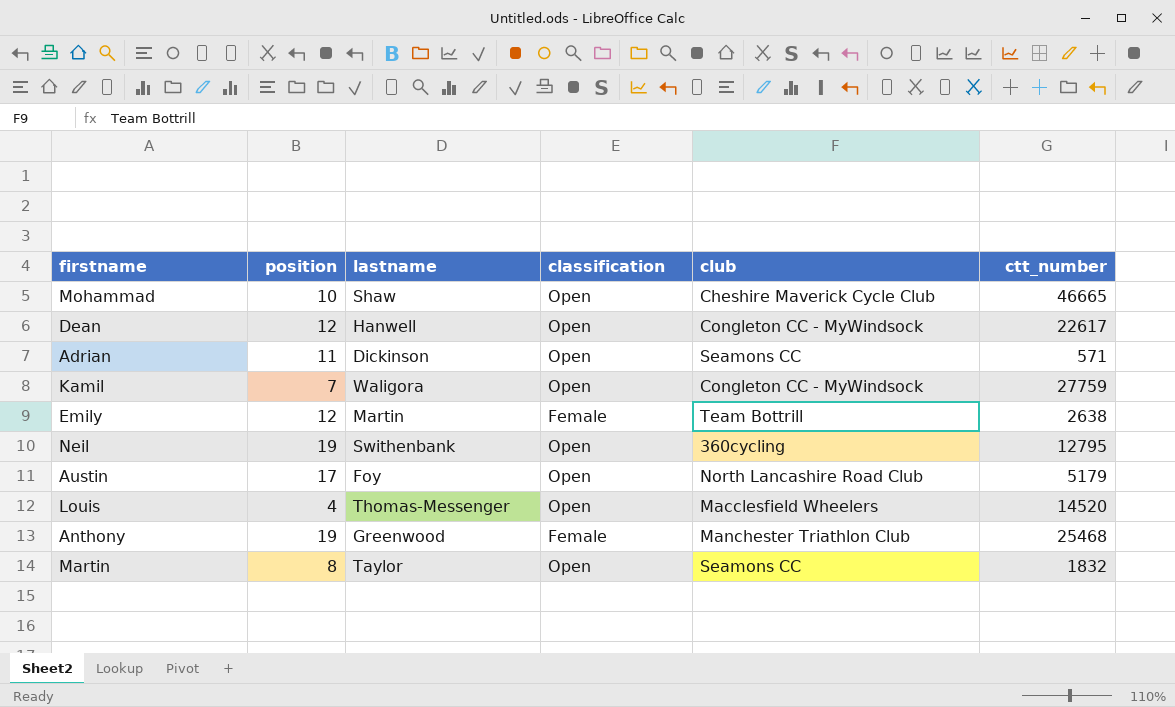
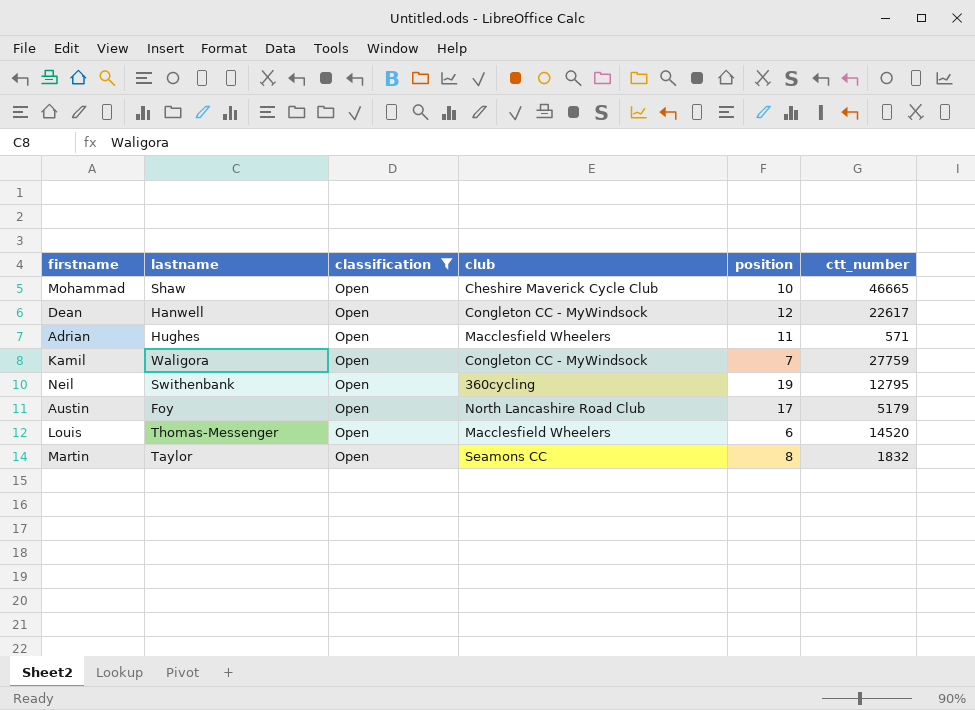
filter: none -> classification = Open
column position | position: 2 -> 5
Adrian | lastname: Dickinson -> Hughes
Adrian | club: Seamons CC -> Macclesfield Wheelers
Louis | position: 4 -> 6

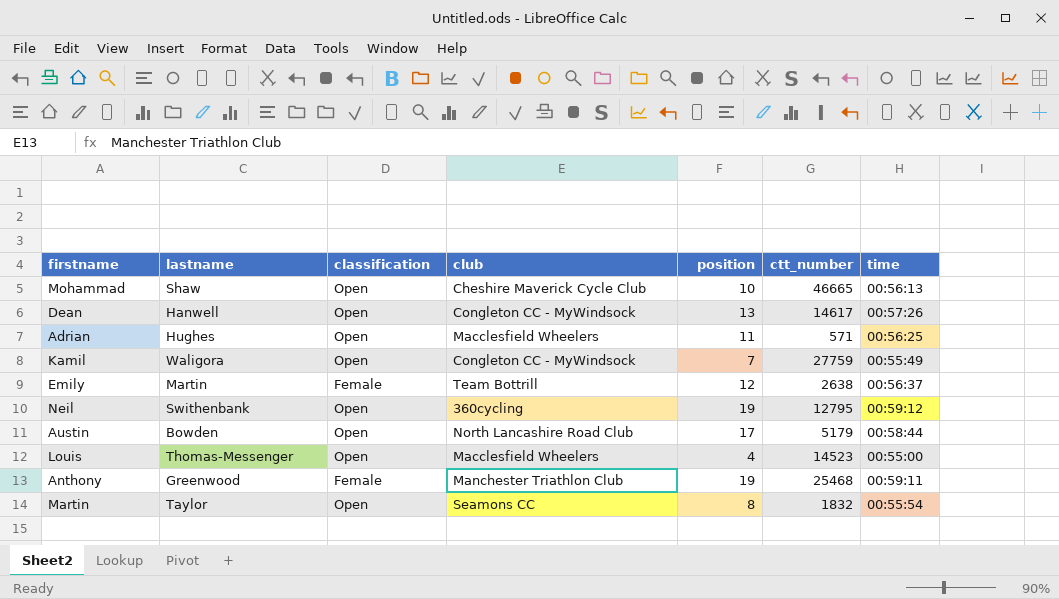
filter: classification = Open -> none
column time | position: none -> 7
Dean | position: 12 -> 13
Dean | ctt_number: 22617 -> 14617
Austin | lastname: Foy -> Bowden
Louis | position: 6 -> 4
Louis | ctt_number: 14520 -> 14523

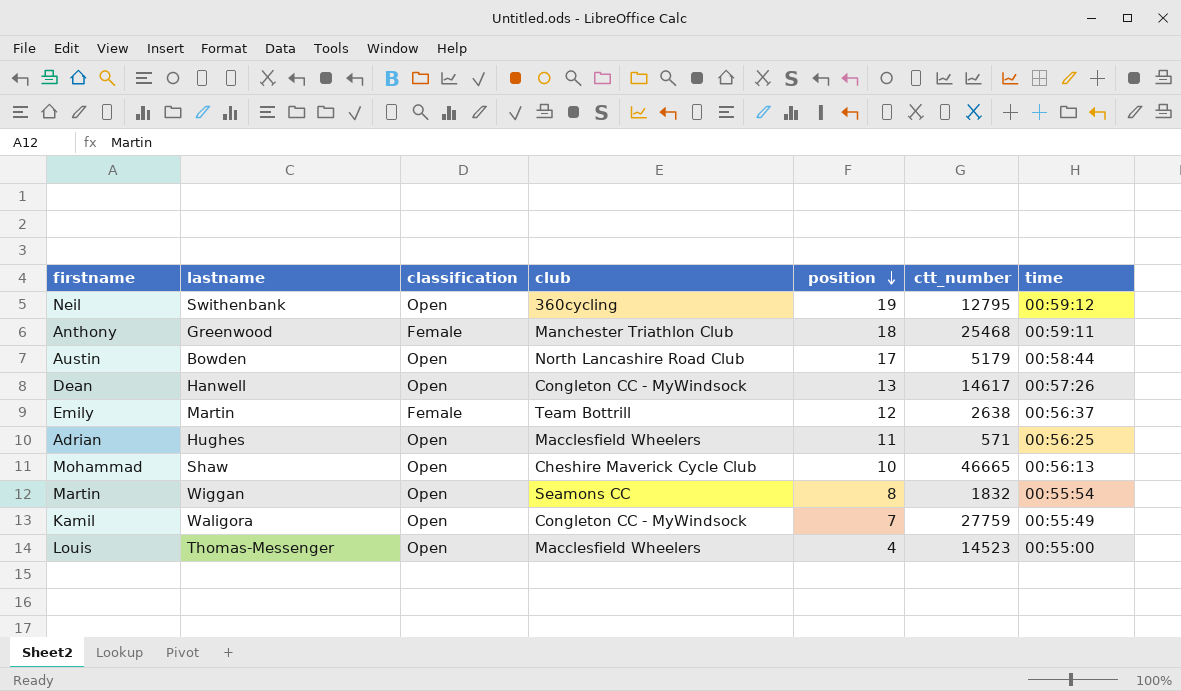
row order: none -> position descending
Anthony | position: 19 -> 18
Martin | lastname: Taylor -> Wiggan

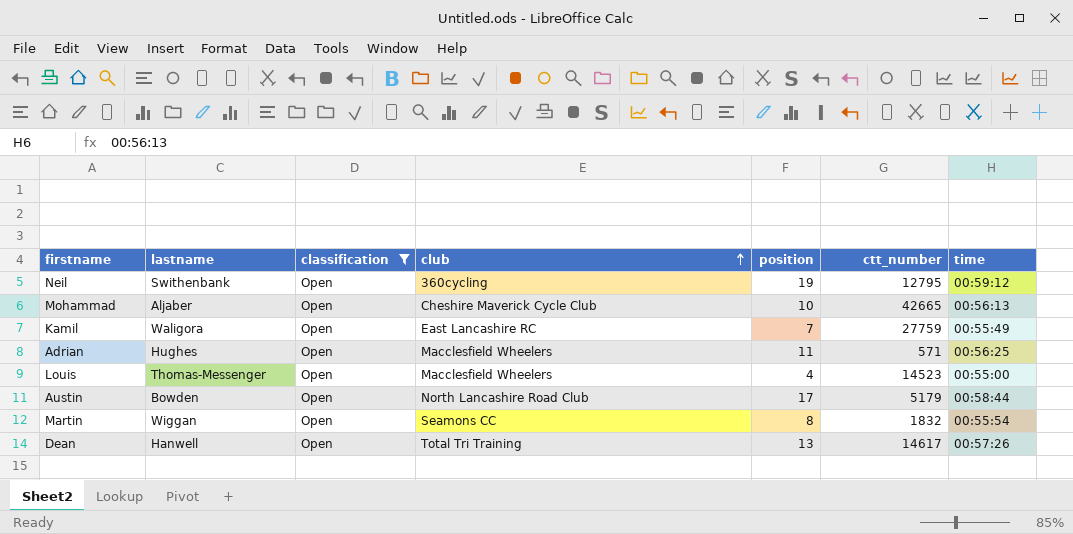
filter: none -> classification = Open
row order: position descending -> club ascending
Mohammad | lastname: Shaw -> Aljaber
Mohammad | ctt_number: 46665 -> 42665
Kamil | club: Congleton CC - MyWindsock -> East Lancashire RC
Dean | club: Congleton CC - MyWindsock -> Total Tri Training

